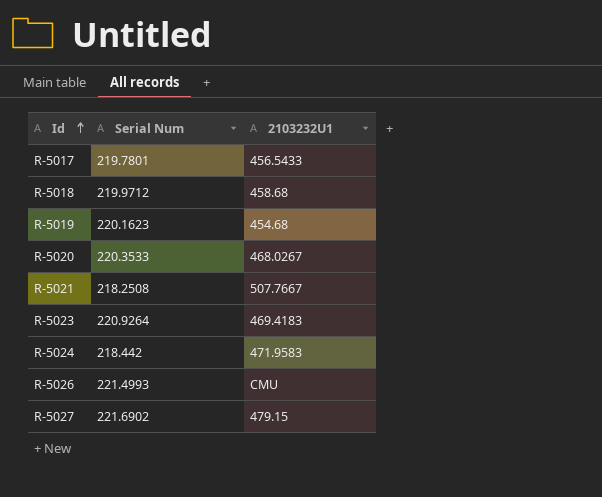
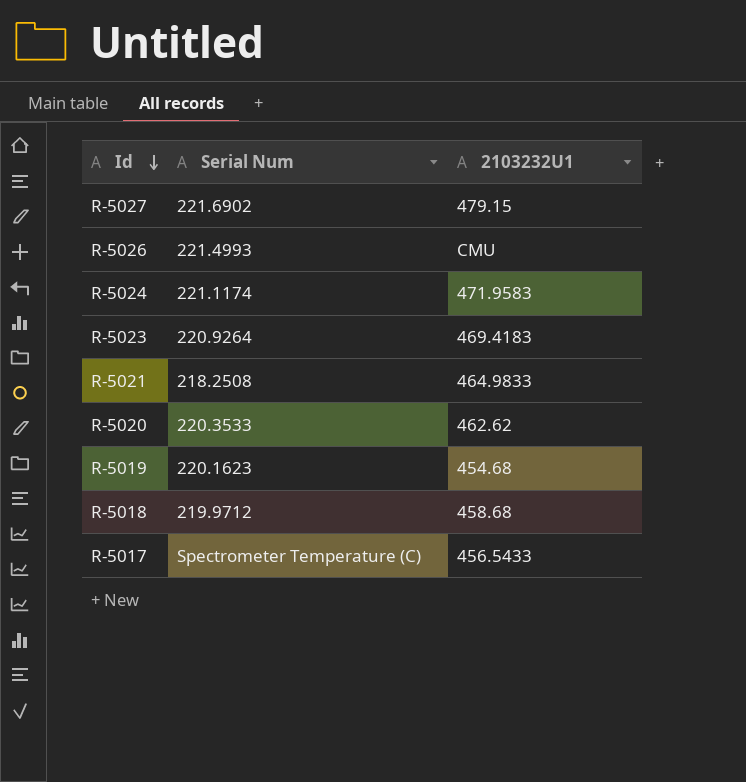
row order: Id ascending -> Id descending
R-5024 | Serial Num: 218.442 -> 221.1174
R-5021 | 2103232U1: 507.7667 -> 464.9833
R-5020 | 2103232U1: 468.0267 -> 462.62
R-5017 | Serial Num: 219.7801 -> Spectrometer Temperature (C)

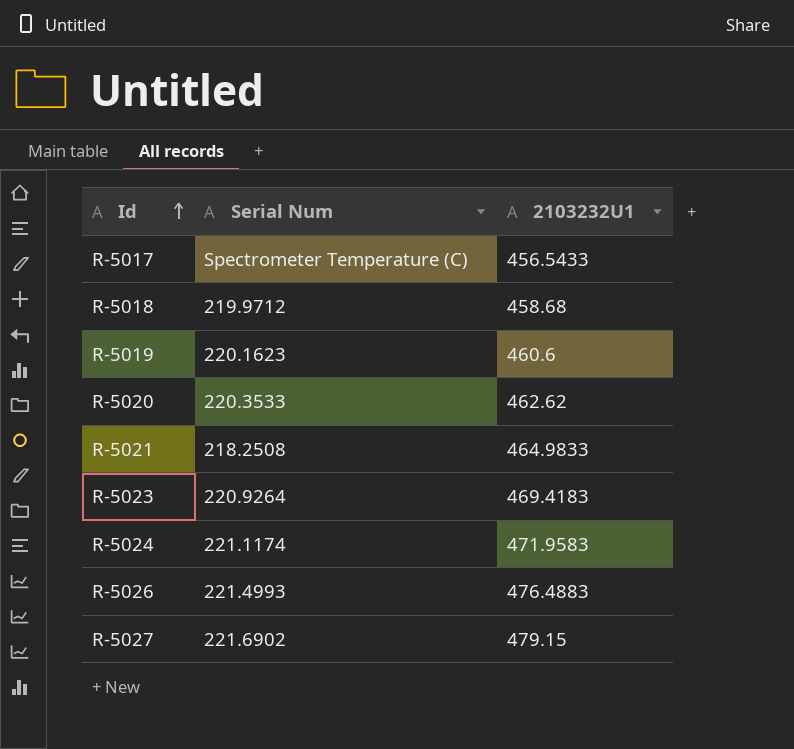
row order: Id descending -> Id ascending
R-5019 | 2103232U1: 454.68 -> 460.6
R-5026 | 2103232U1: CMU -> 476.4883

